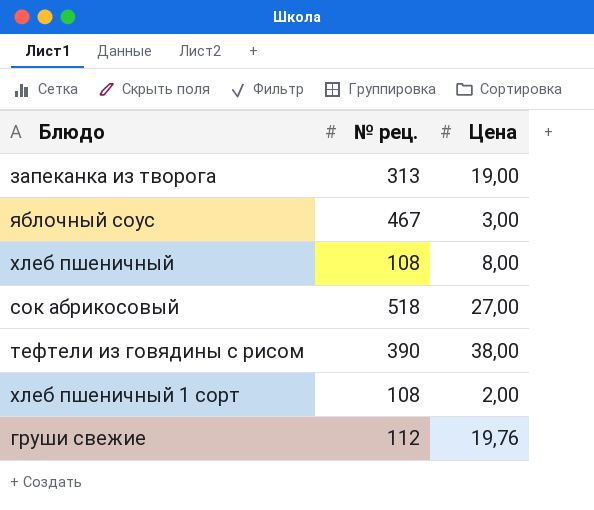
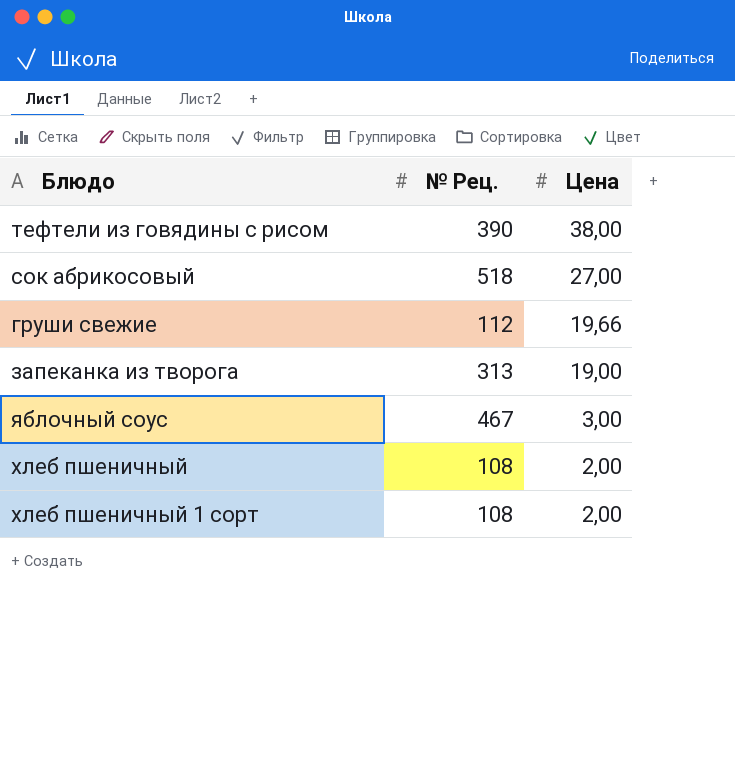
row order: none -> Цена descending
column name: № рец. -> № Рец.
груши свежие | Цена: 19,76 -> 19,66
хлеб пшеничный | Цена: 8,00 -> 2,00

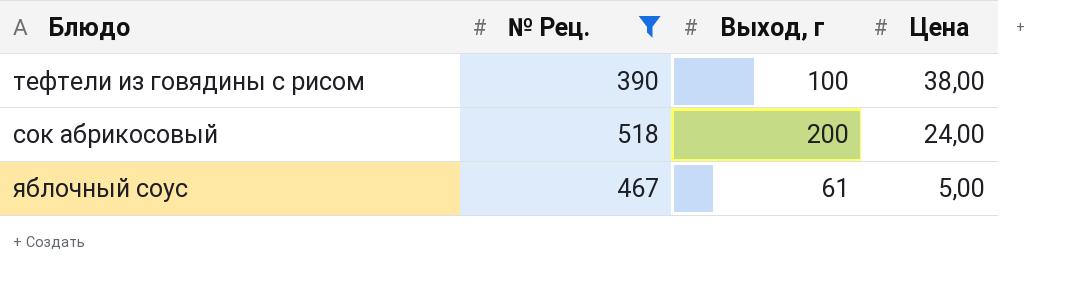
filter: none -> № Рец. >= 390
column Выход, г | position: none -> 3
сок абрикосовый | Цена: 27,00 -> 24,00
яблочный соус | Цена: 3,00 -> 5,00

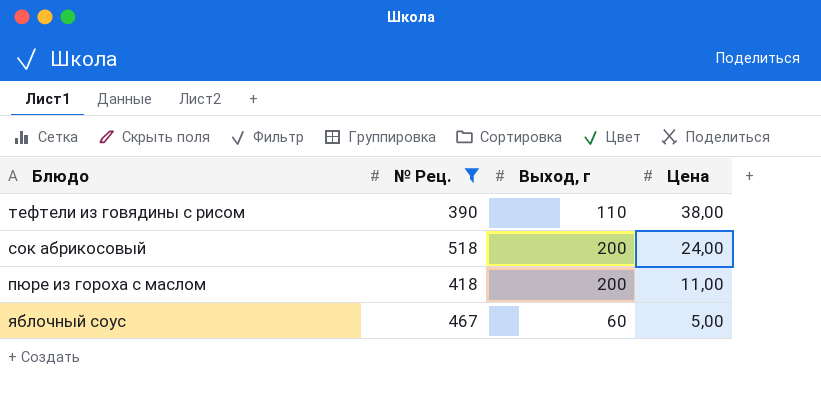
тефтели из говядины с рисом | Выход, г: 100 -> 110
row пюре из гороха с маслом: none -> 418 | 200 | 11,00
яблочный соус | Выход, г: 61 -> 60

